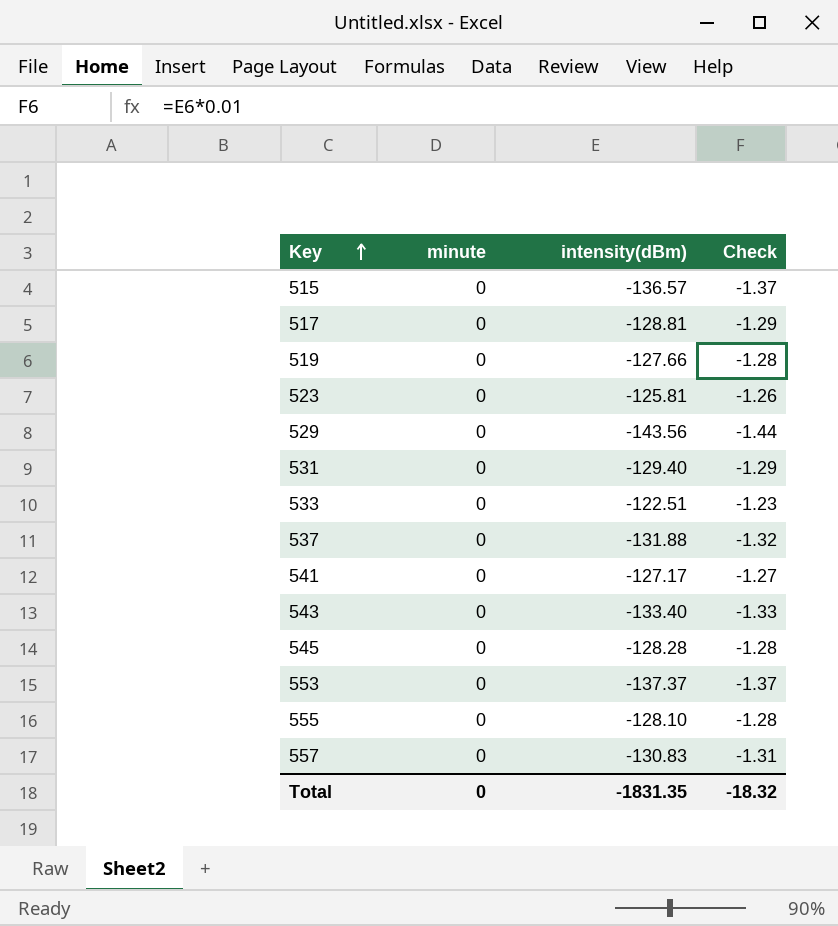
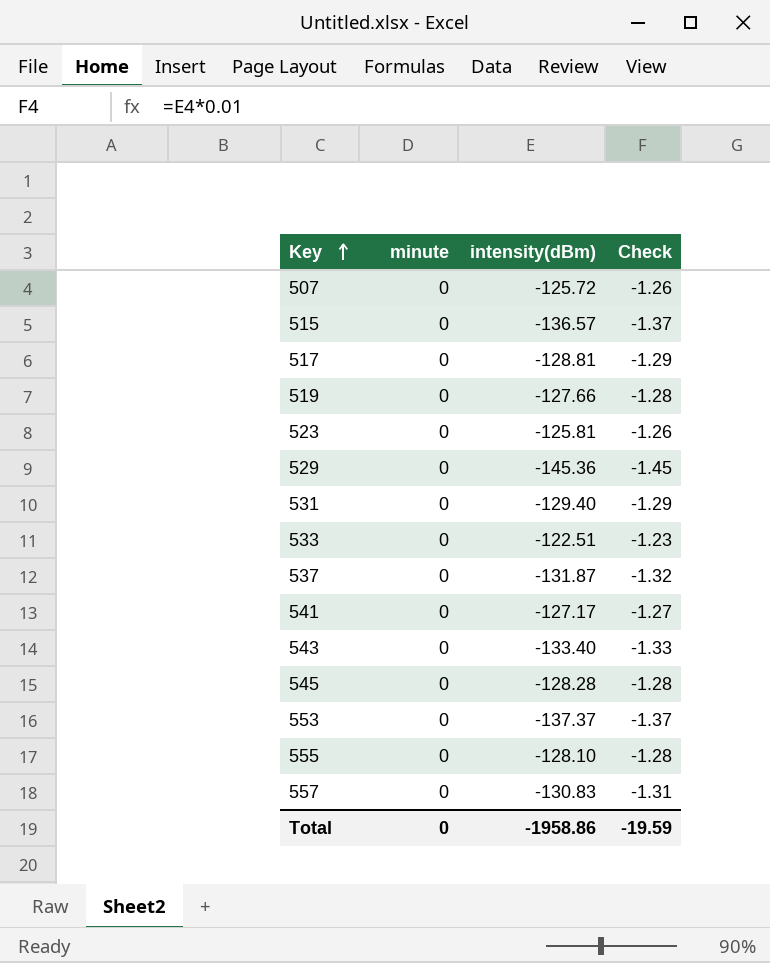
row 507: none -> 0 | -125.72 | -1.26
529 | intensity(dBm): -143.56 -> -145.36
529 | Check: -1.44 -> -1.45
537 | intensity(dBm): -131.88 -> -131.87
Total | intensity(dBm): -1831.35 -> -1958.86
Total | Check: -18.32 -> -19.59

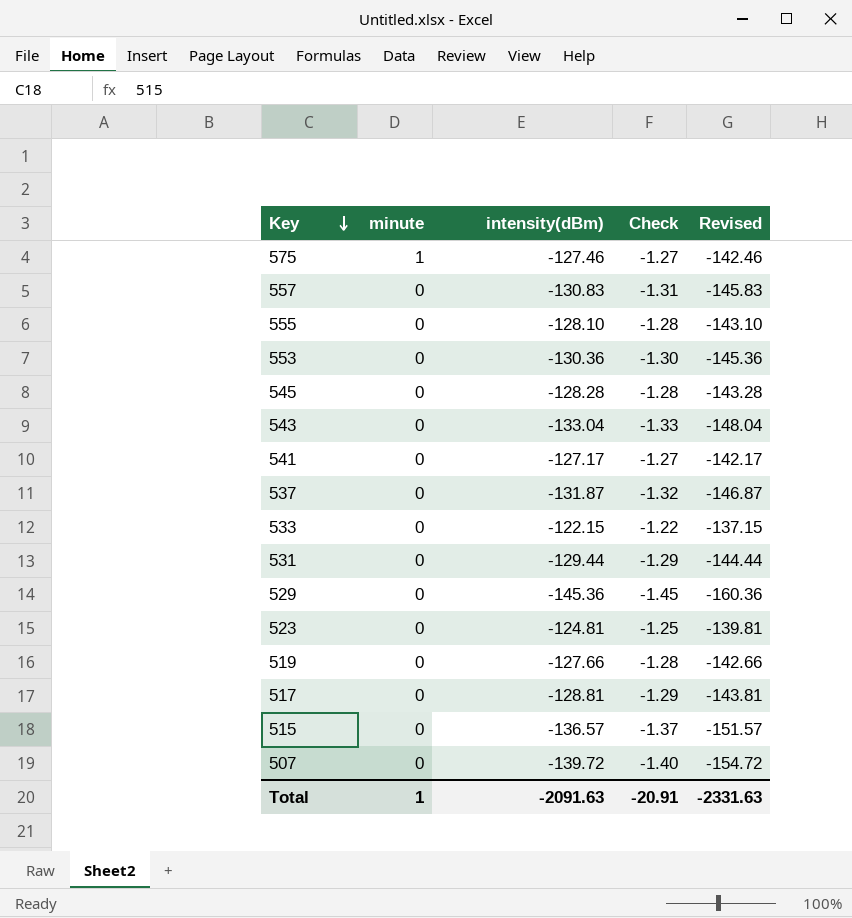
row order: Key ascending -> Key descending
column Revised | formula: none -> [intensity(dBm)] - 15
row 575: none -> 1 | -127.46 | -1.27 | -142.46
553 | intensity(dBm): -137.37 -> -130.36
553 | Check: -1.37 -> -1.30
543 | intensity(dBm): -133.40 -> -133.04
533 | intensity(dBm): -122.51 -> -122.15
533 | Check: -1.23 -> -1.22
531 | intensity(dBm): -129.40 -> -129.44
523 | intensity(dBm): -125.81 -> -124.81
523 | Check: -1.26 -> -1.25
507 | intensity(dBm): -125.72 -> -139.72
507 | Check: -1.26 -> -1.40
Total | minute: 0 -> 1
Total | intensity(dBm): -1958.86 -> -2091.63
Total | Check: -19.59 -> -20.91

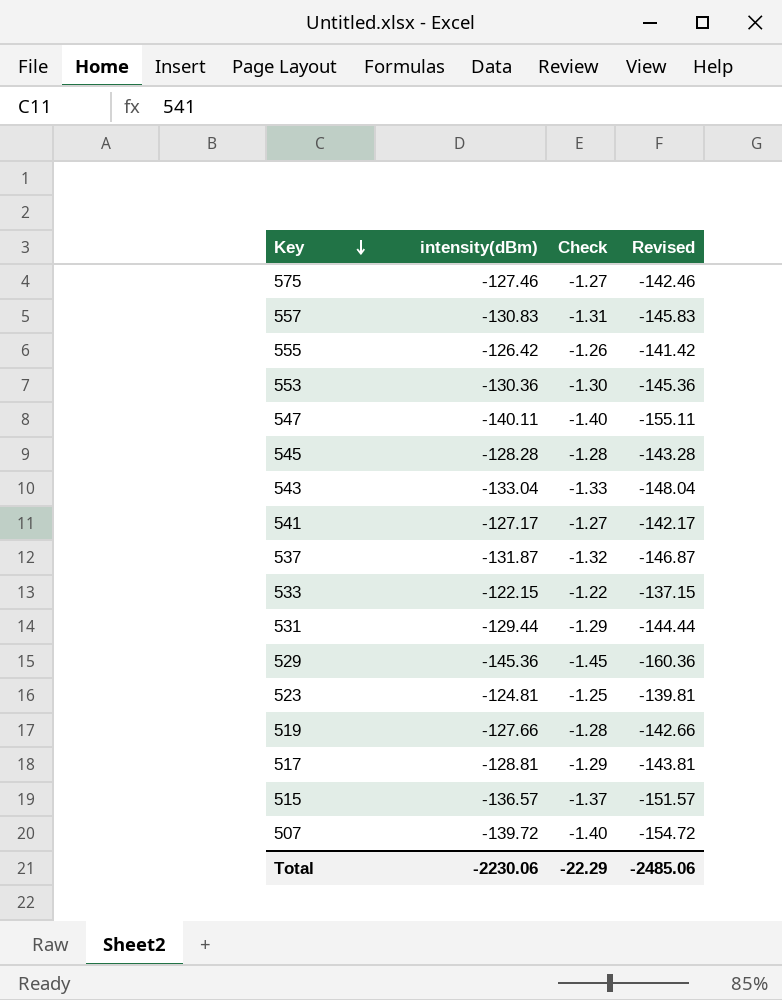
column minute | position: 2 -> none
555 | intensity(dBm): -128.10 -> -126.42
555 | Check: -1.28 -> -1.26
555 | Revised: -143.10 -> -141.42
row 547: none -> -140.11 | -1.40 | -155.11
Total | intensity(dBm): -2091.63 -> -2230.06
Total | Check: -20.91 -> -22.29
Total | Revised: -2331.63 -> -2485.06

